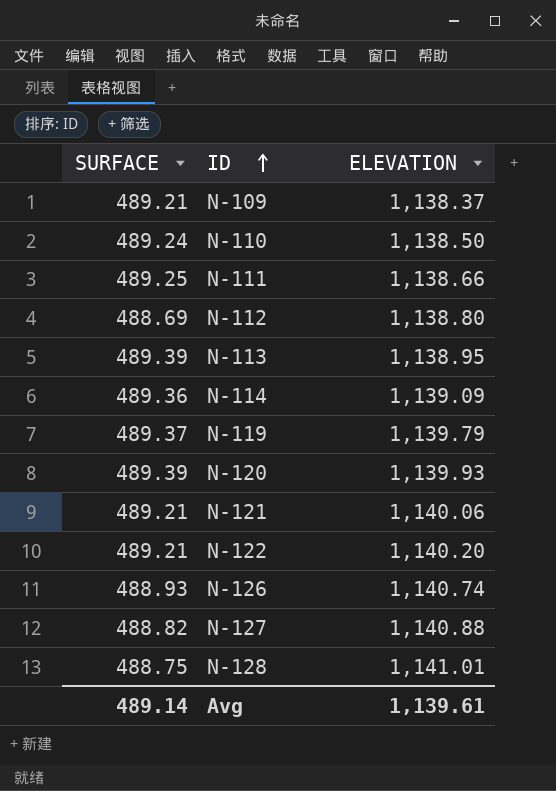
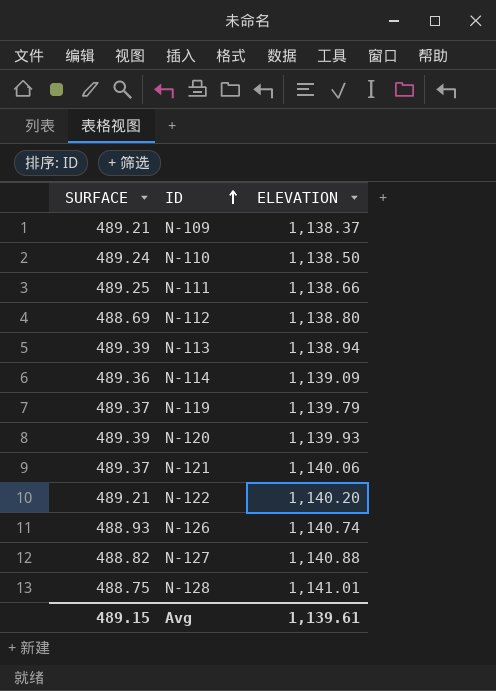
N-113 | ELEVATION: 1,138.95 -> 1,138.94
N-121 | SURFACE: 489.21 -> 489.37
Avg | SURFACE: 489.14 -> 489.15

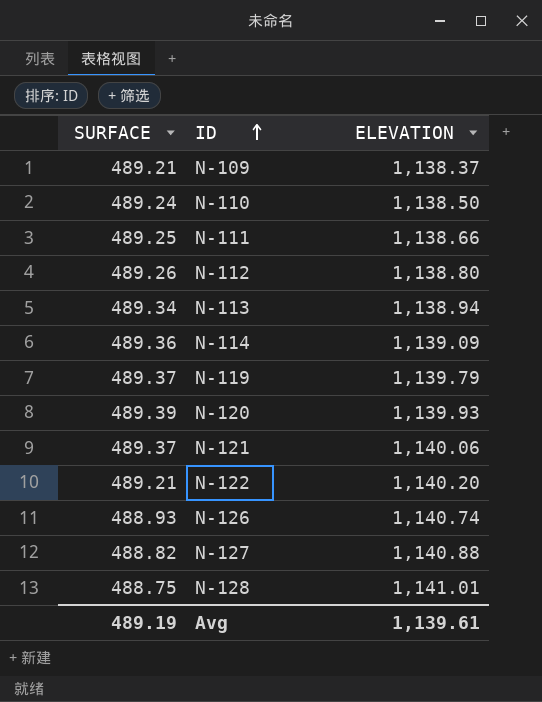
N-112 | SURFACE: 488.69 -> 489.26
N-113 | SURFACE: 489.39 -> 489.34
Avg | SURFACE: 489.15 -> 489.19

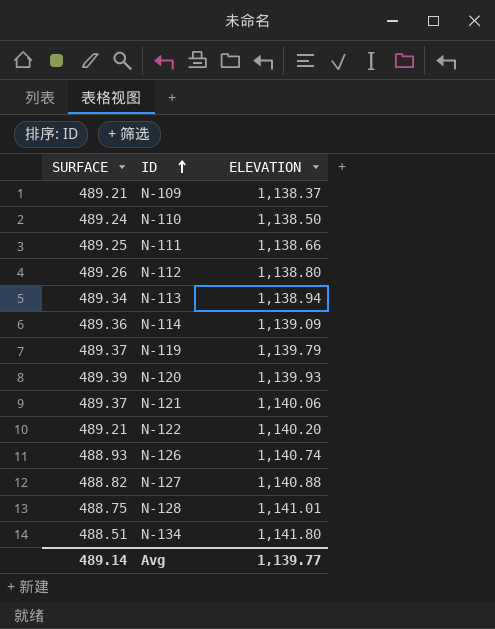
row N-134: none -> 488.51 | 1,141.80
Avg | SURFACE: 489.19 -> 489.14
Avg | ELEVATION: 1,139.61 -> 1,139.77

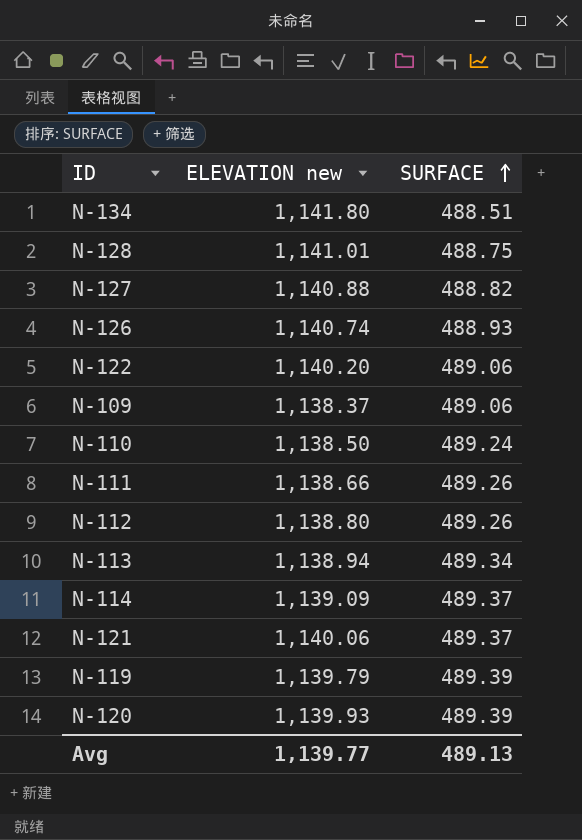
row order: ID ascending -> SURFACE ascending
column name: ELEVATION -> ELEVATION new
column SURFACE | position: 1 -> 3
N-122 | SURFACE: 489.21 -> 489.06
N-109 | SURFACE: 489.21 -> 489.06
N-111 | SURFACE: 489.25 -> 489.26
N-114 | SURFACE: 489.36 -> 489.37
N-119 | SURFACE: 489.37 -> 489.39
Avg | SURFACE: 489.14 -> 489.13

